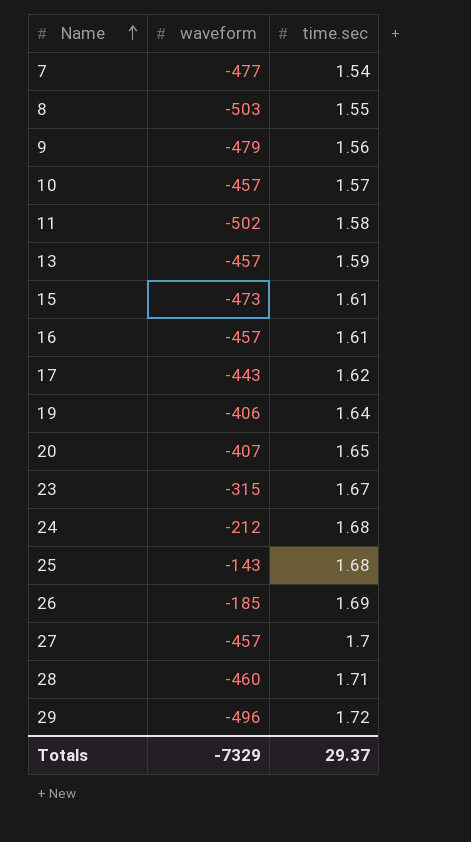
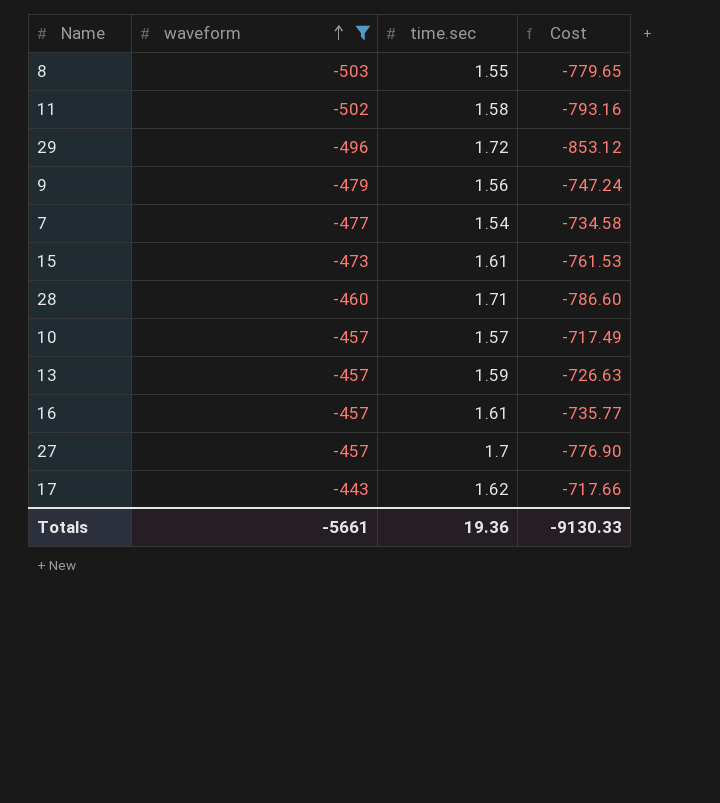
filter: none -> waveform <= -443
row order: Name ascending -> waveform ascending
column Cost | formula: none -> [waveform] * [time.sec]
Totals | waveform: -7329 -> -5661
Totals | time.sec: 29.37 -> 19.36

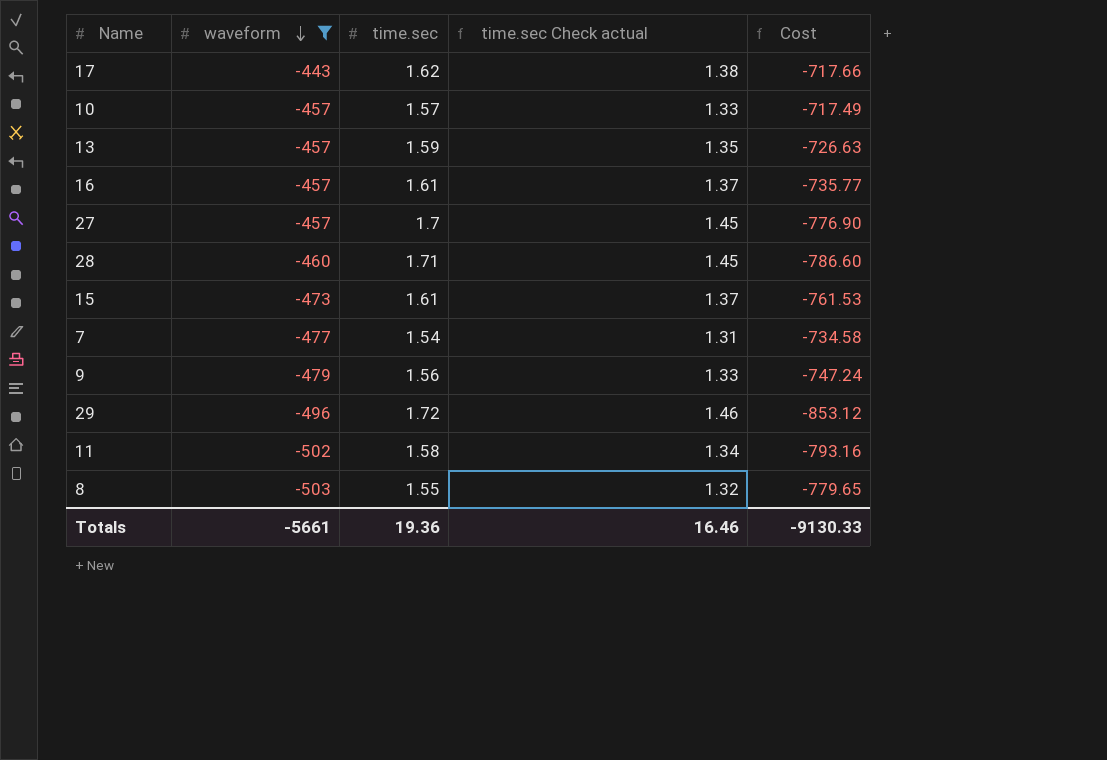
row order: waveform ascending -> waveform descending
column time.sec Check actual | formula: none -> [time.sec] * 0.85

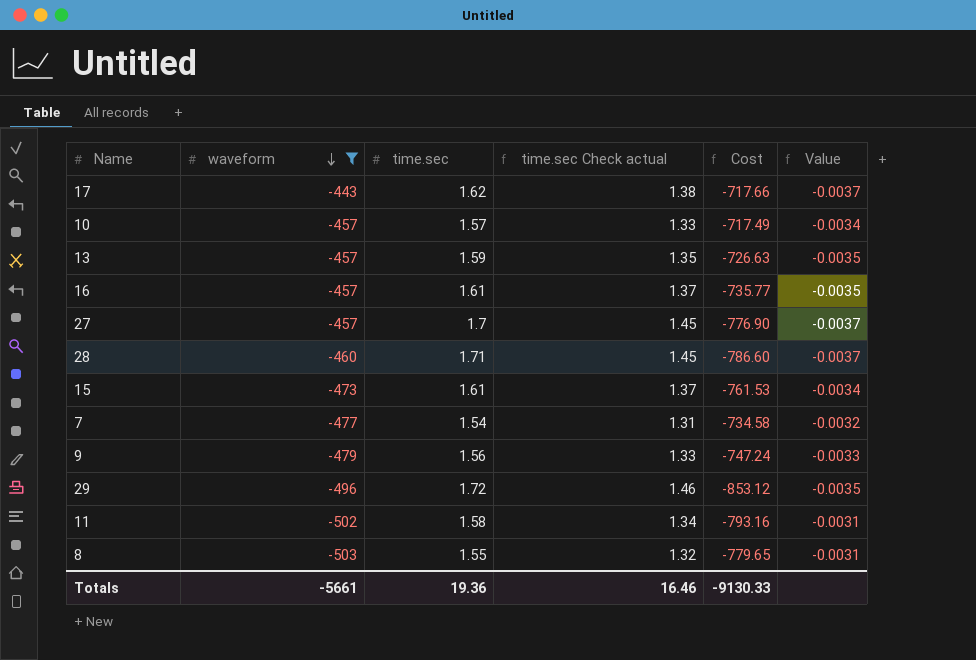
column Value | formula: none -> [time.sec] / [waveform]

